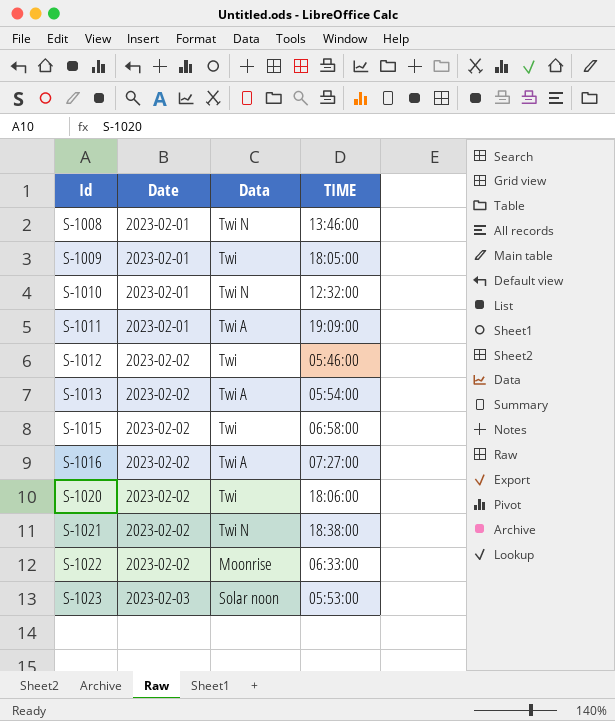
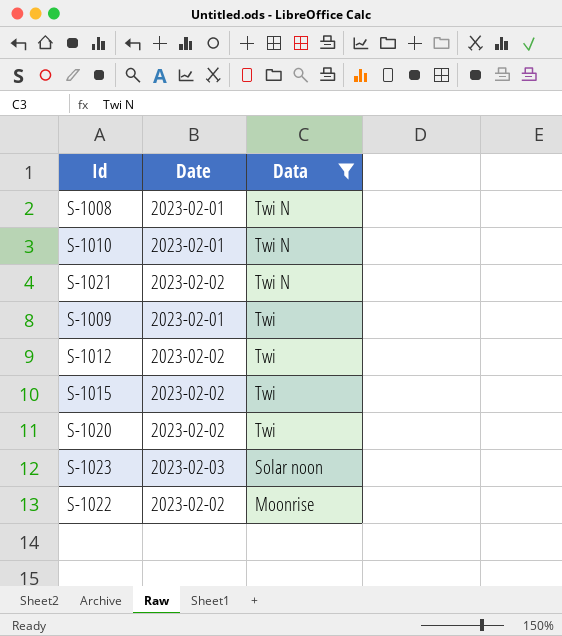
filter: none -> Data != Twi A
row order: Id ascending -> Data descending
column TIME | position: 4 -> none

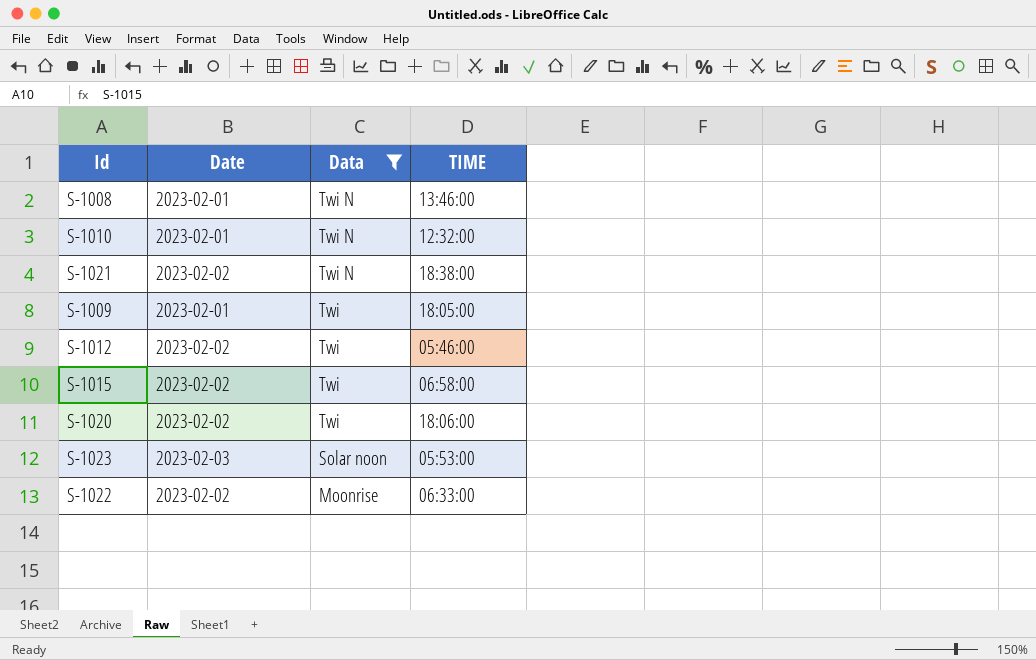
column TIME | position: none -> 4

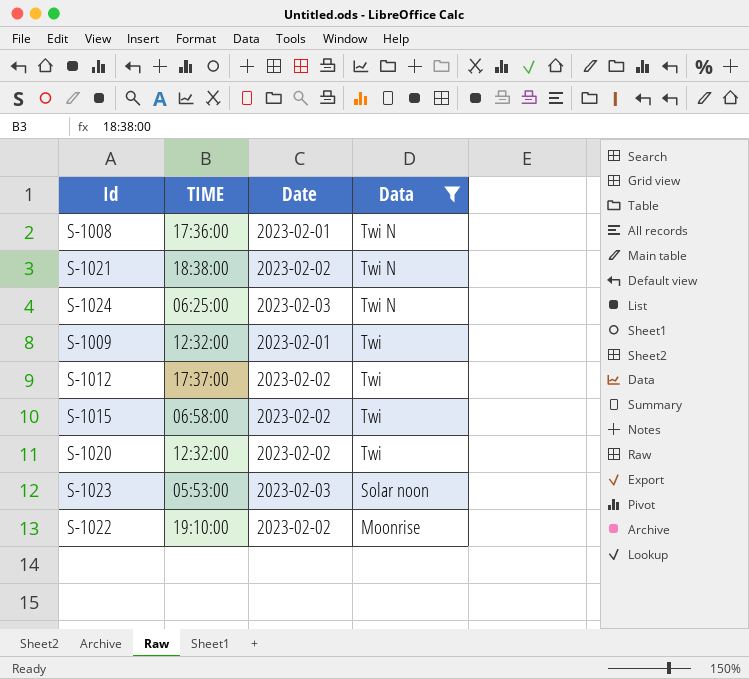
column TIME | position: 4 -> 2
row S-1010: 2023-02-01 | Twi N | 12:32:00 -> none
S-1008 | TIME: 13:46:00 -> 17:36:00
row S-1024: none -> 06:25:00 | 2023-02-03 | Twi N
S-1009 | TIME: 18:05:00 -> 12:32:00
S-1012 | TIME: 05:46:00 -> 17:37:00
S-1020 | TIME: 18:06:00 -> 12:32:00
S-1022 | TIME: 06:33:00 -> 19:10:00

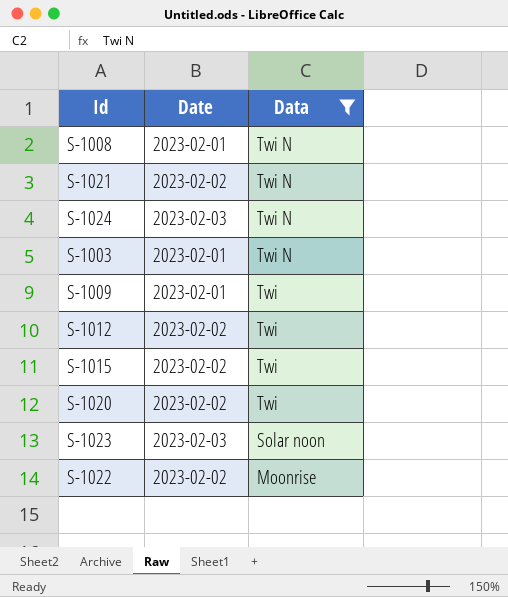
column TIME | position: 2 -> none
row S-1003: none -> 2023-02-01 | Twi N

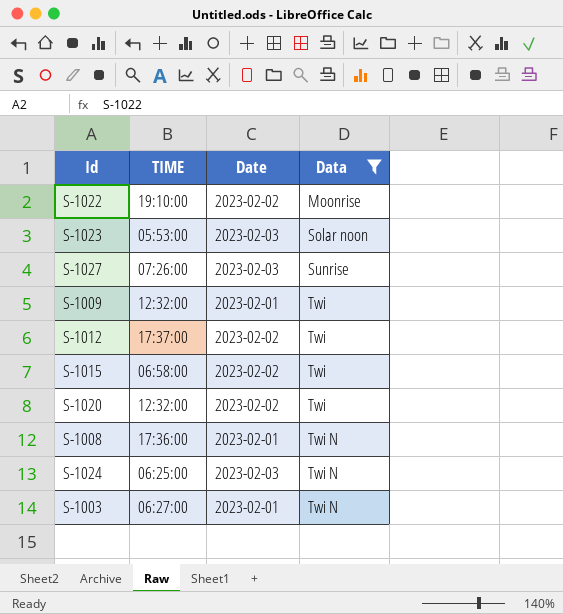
row order: Data descending -> Data ascending
column TIME | position: none -> 2
row S-1021: 2023-02-02 | Twi N -> none
row S-1027: none -> 07:26:00 | 2023-02-03 | Sunrise

